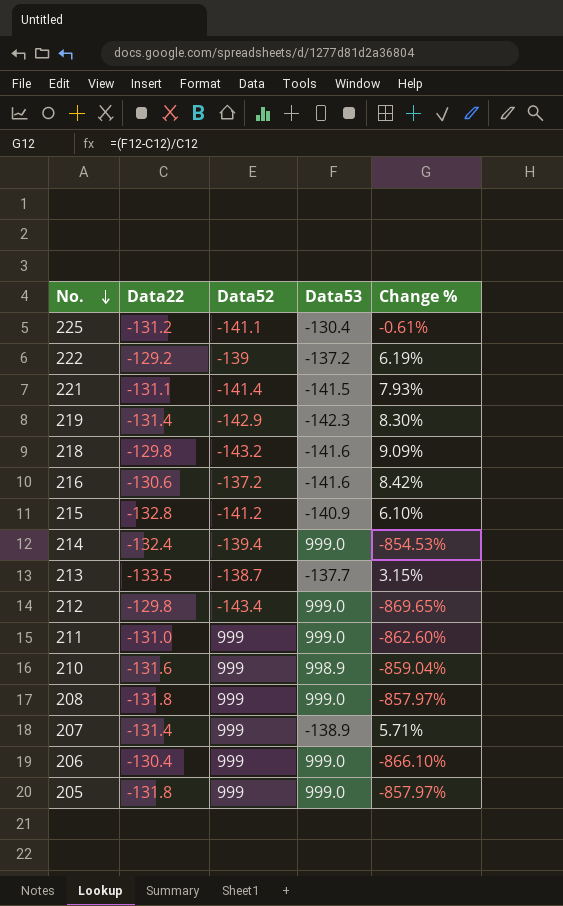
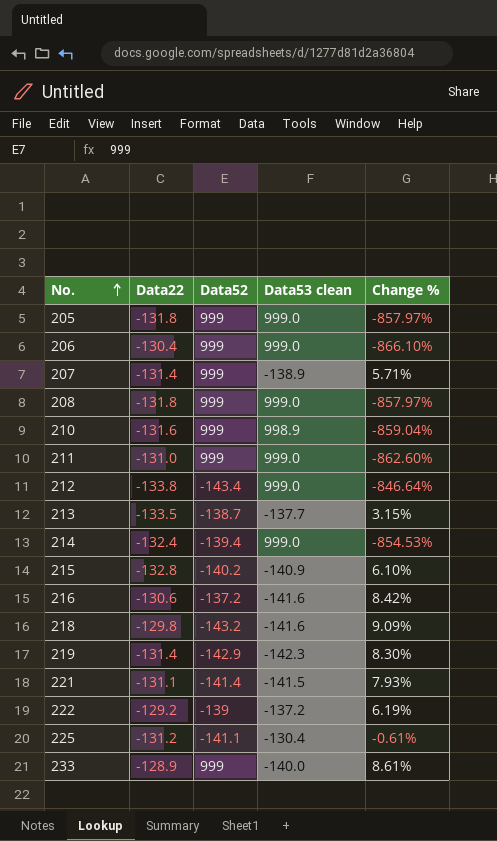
row order: No. descending -> No. ascending
column name: Data53 -> Data53 clean
212 | Data22: -129.8 -> -133.8
212 | Change %: -869.65% -> -846.64%
215 | Data52: -141.2 -> -140.2
row 233: none -> -128.9 | 999 | -140.0 | 8.61%

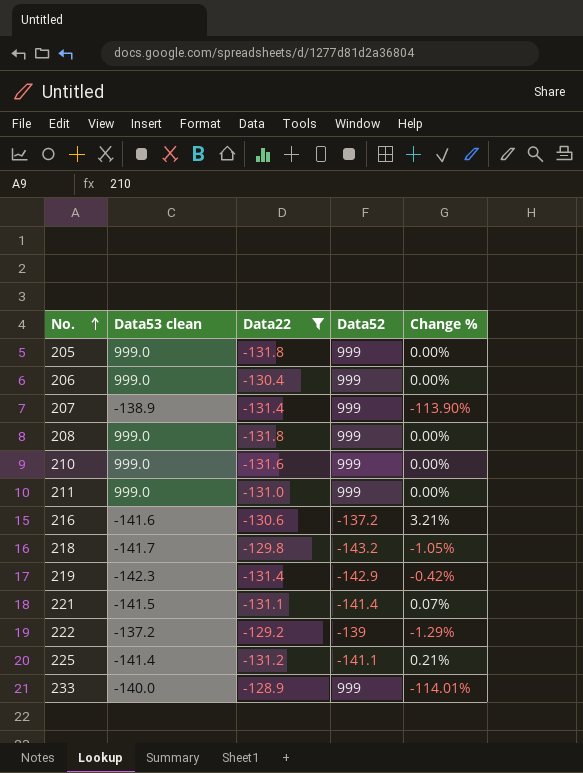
filter: none -> Data22 >= -131.8
column Data53 clean | position: 4 -> 2
column Change % | formula: ([Data53 clean] - [Data22]) / [Data22] -> ([Data53 clean] - [Data52]) / [Data52]
210 | Data53 clean: 998.9 -> 999.0
218 | Data53 clean: -141.6 -> -141.7
225 | Data53 clean: -130.4 -> -141.4

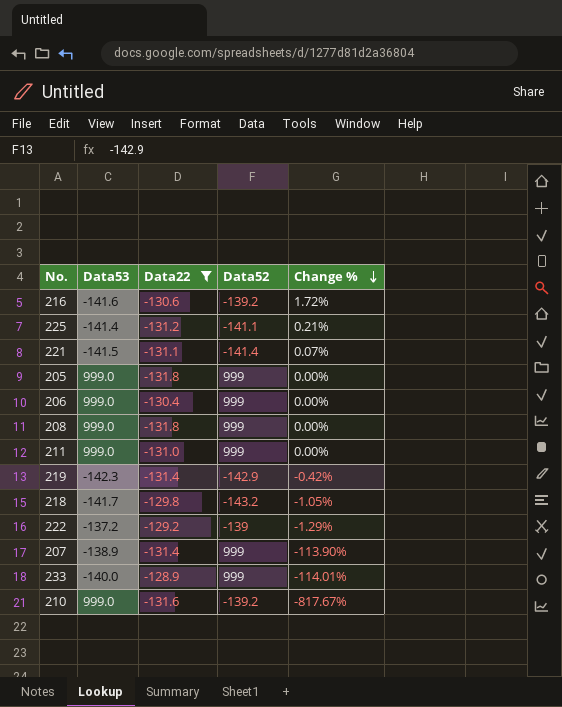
row order: No. ascending -> Change % descending
column name: Data53 clean -> Data53
216 | Data52: -137.2 -> -139.2
216 | Change %: 3.21% -> 1.72%
210 | Data52: 999 -> -139.2
210 | Change %: 0.00% -> -817.67%

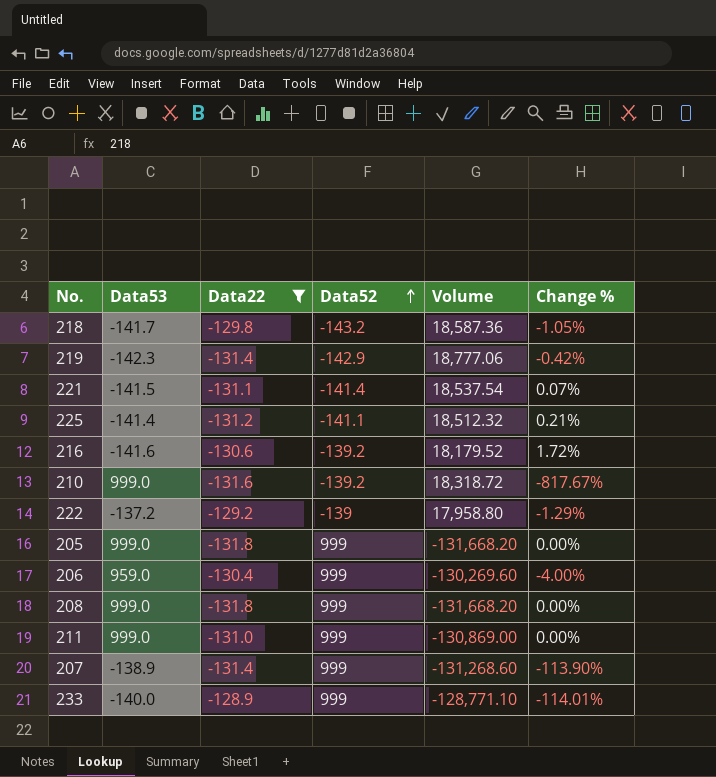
row order: Change % descending -> Data52 ascending
column Volume | formula: none -> [Data22] * [Data52]
206 | Data53: 999.0 -> 959.0
206 | Change %: 0.00% -> -4.00%

